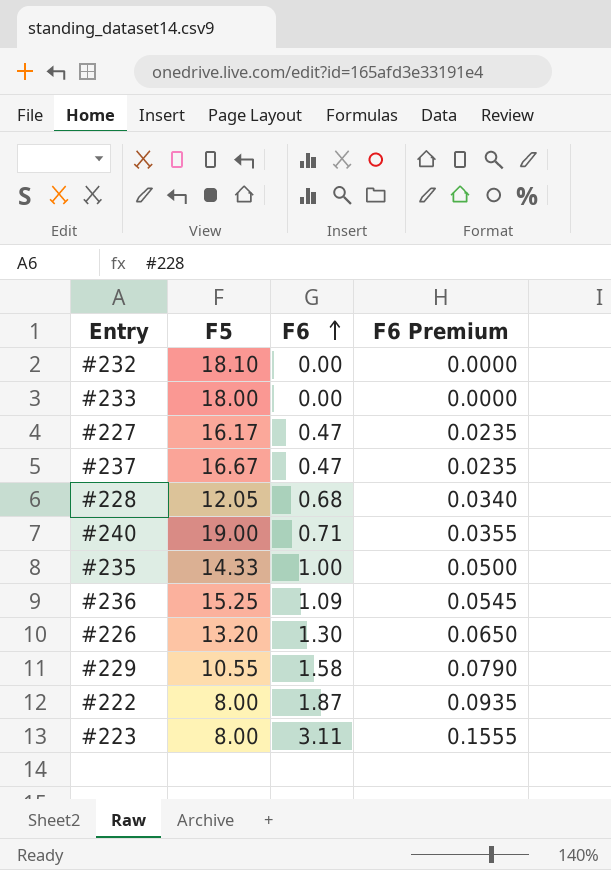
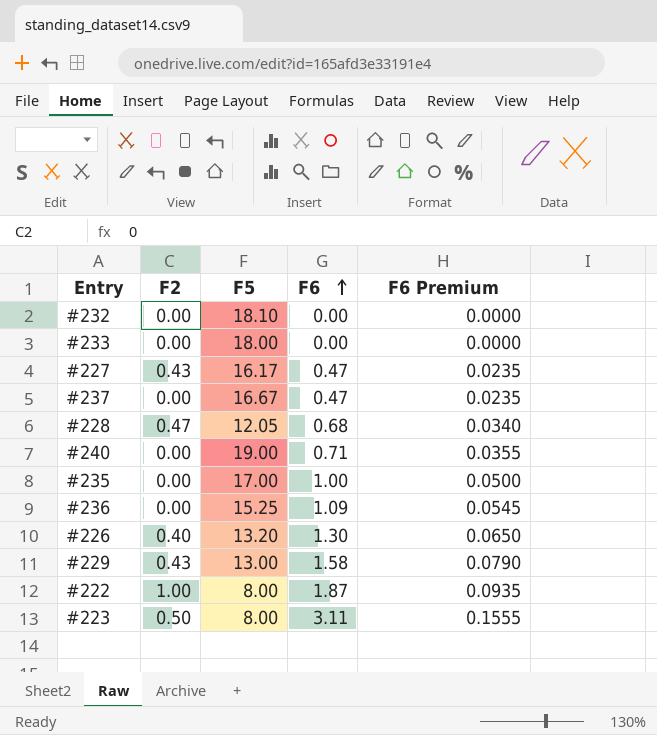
column F2 | position: none -> 2
#235 | F5: 14.33 -> 17.00
#229 | F5: 10.55 -> 13.00

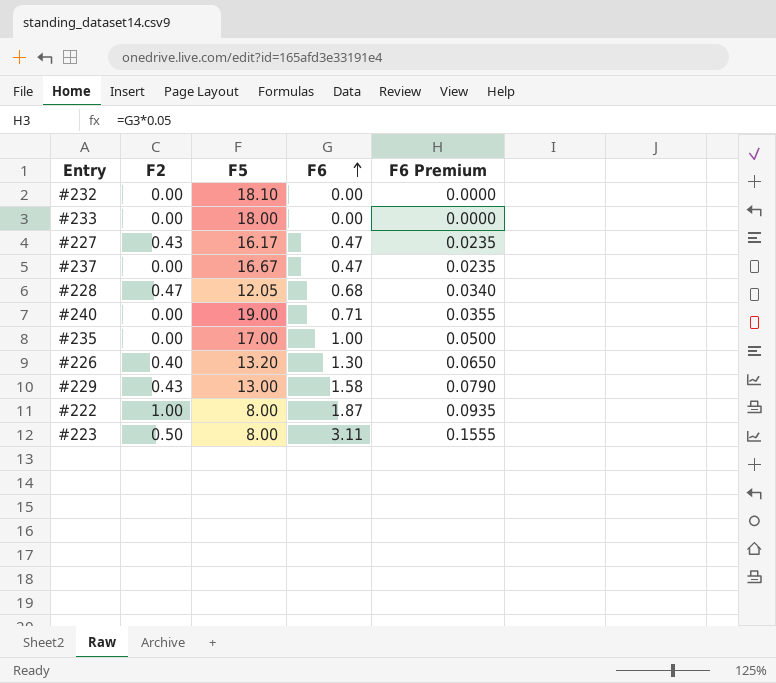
row #236: 0.00 | 15.25 | 1.09 | 0.0545 -> none

